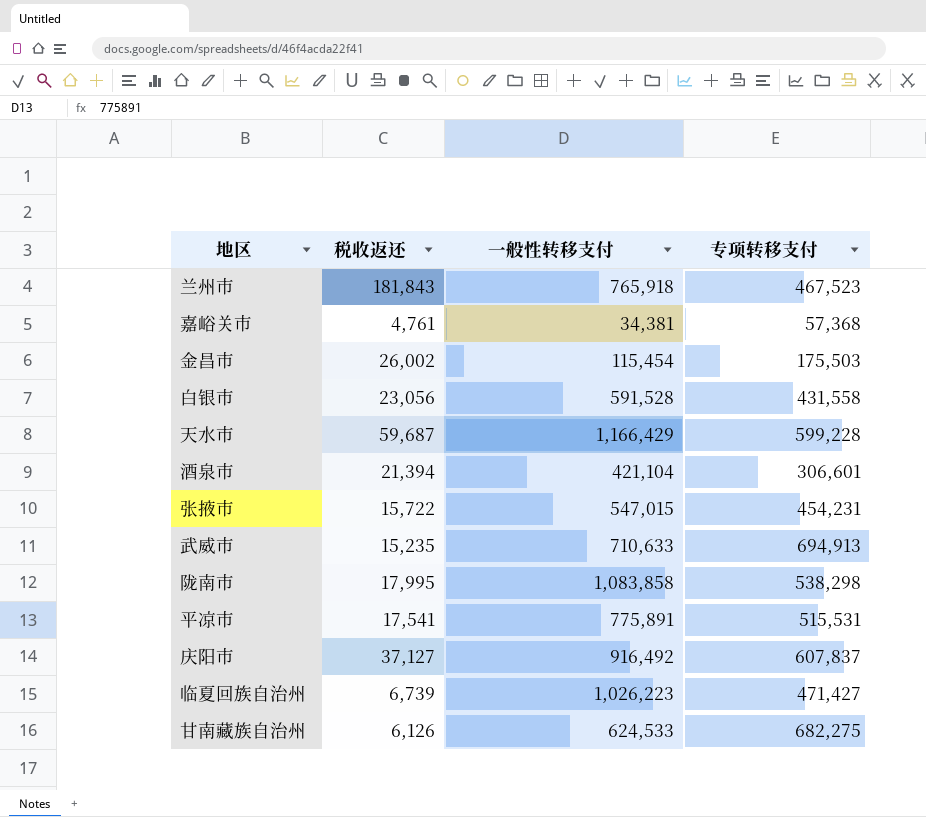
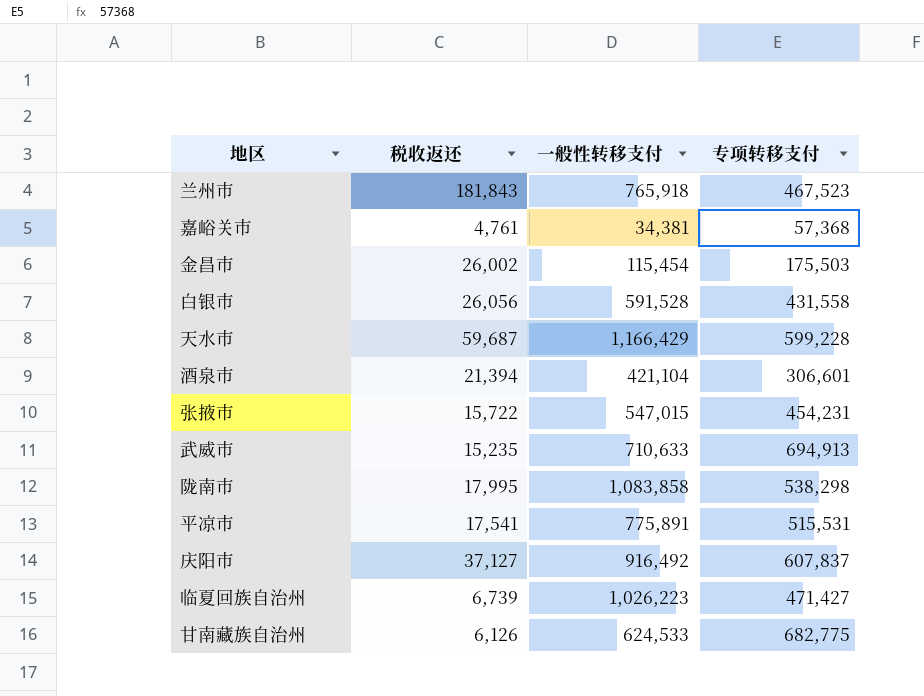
白银市 | 税收返还: 23,056 -> 26,056
甘南藏族自治州 | 专项转移支付: 682,275 -> 682,775

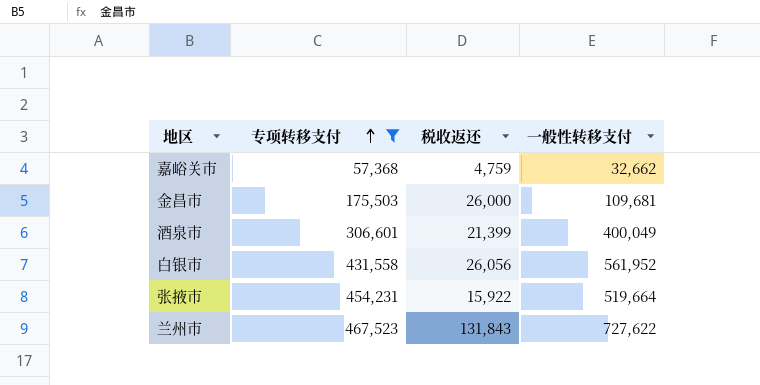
filter: none -> 专项转移支付 <= 467,523
row order: none -> 专项转移支付 ascending
column 专项转移支付 | position: 4 -> 2
嘉峪关市 | 税收返还: 4,761 -> 4,759
嘉峪关市 | 一般性转移支付: 34,381 -> 32,662
金昌市 | 税收返还: 26,002 -> 26,000
金昌市 | 一般性转移支付: 115,454 -> 109,681
酒泉市 | 税收返还: 21,394 -> 21,399
酒泉市 | 一般性转移支付: 421,104 -> 400,049
白银市 | 一般性转移支付: 591,528 -> 561,952
张掖市 | 税收返还: 15,722 -> 15,922
张掖市 | 一般性转移支付: 547,015 -> 519,664
兰州市 | 税收返还: 181,843 -> 131,843
兰州市 | 一般性转移支付: 765,918 -> 727,622

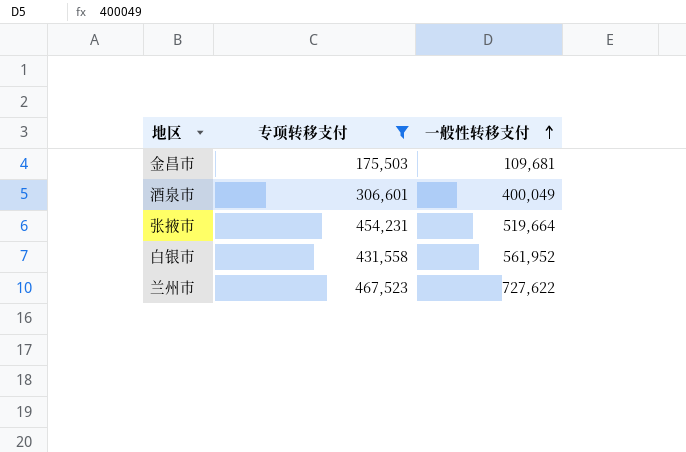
row order: 专项转移支付 ascending -> 一般性转移支付 ascending
column 税收返还 | position: 3 -> none
row 嘉峪关市: 57,368 | 4,759 | 32,662 -> none

